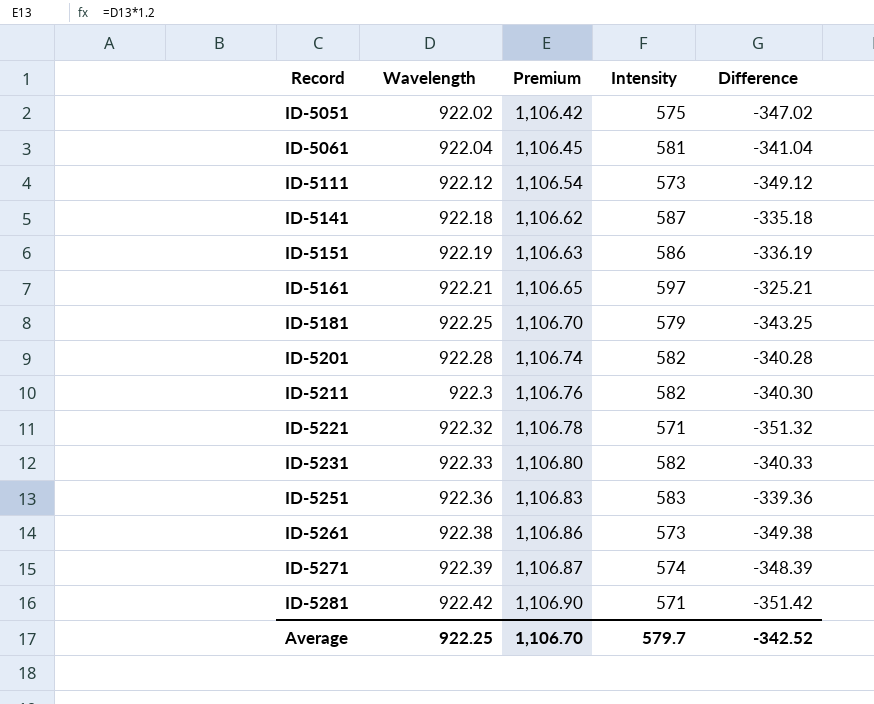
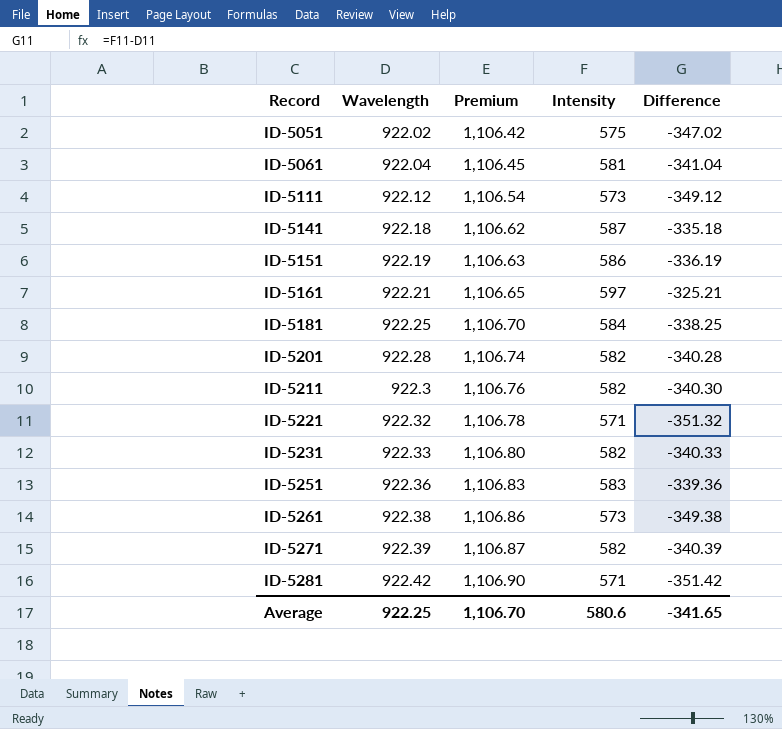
ID-5181 | Intensity: 579 -> 584
ID-5181 | Difference: -343.25 -> -338.25
ID-5271 | Intensity: 574 -> 582
ID-5271 | Difference: -348.39 -> -340.39
Average | Intensity: 579.7 -> 580.6
Average | Difference: -342.52 -> -341.65

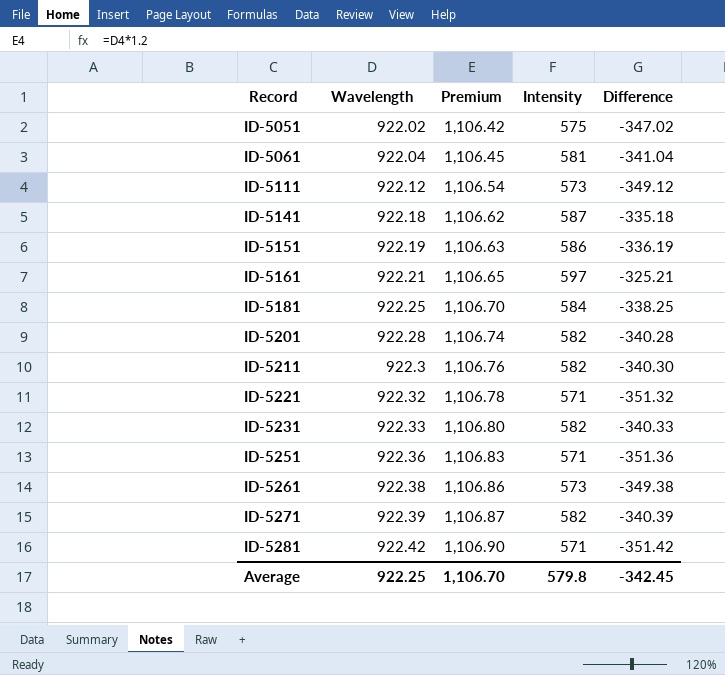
ID-5251 | Intensity: 583 -> 571
ID-5251 | Difference: -339.36 -> -351.36
Average | Intensity: 580.6 -> 579.8
Average | Difference: -341.65 -> -342.45

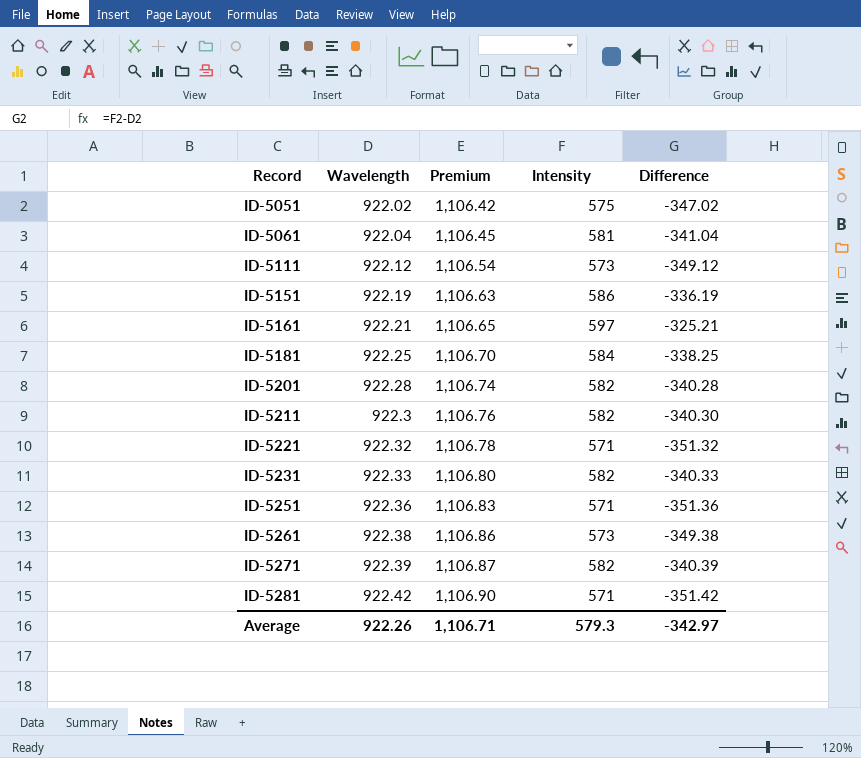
row ID-5141: 922.18 | 1,106.62 | 587 | -335.18 -> none
Average | Wavelength: 922.25 -> 922.26
Average | Premium: 1,106.70 -> 1,106.71
Average | Intensity: 579.8 -> 579.3
Average | Difference: -342.45 -> -342.97

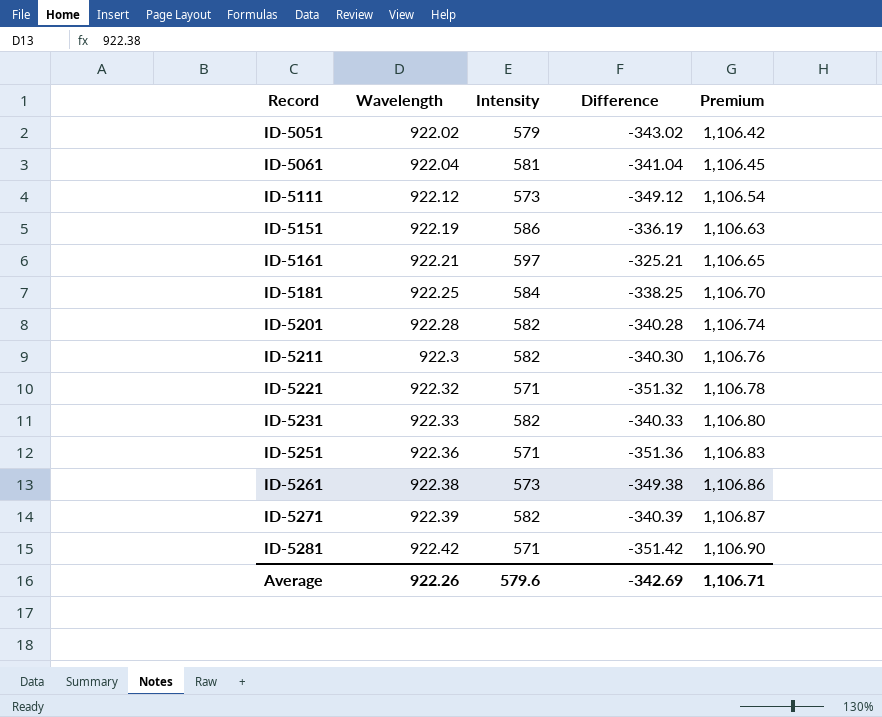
column Premium | position: 3 -> 5
ID-5051 | Intensity: 575 -> 579
ID-5051 | Difference: -347.02 -> -343.02
Average | Intensity: 579.3 -> 579.6
Average | Difference: -342.97 -> -342.69

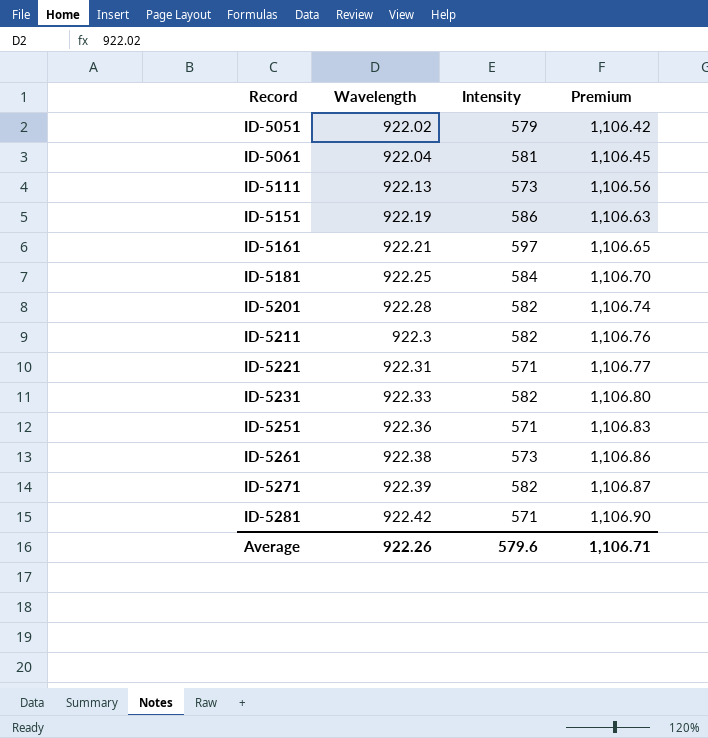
column Difference | formula: [Intensity] - [Wavelength] -> none
ID-5111 | Wavelength: 922.12 -> 922.13
ID-5111 | Premium: 1,106.54 -> 1,106.56
ID-5221 | Wavelength: 922.32 -> 922.31
ID-5221 | Premium: 1,106.78 -> 1,106.77

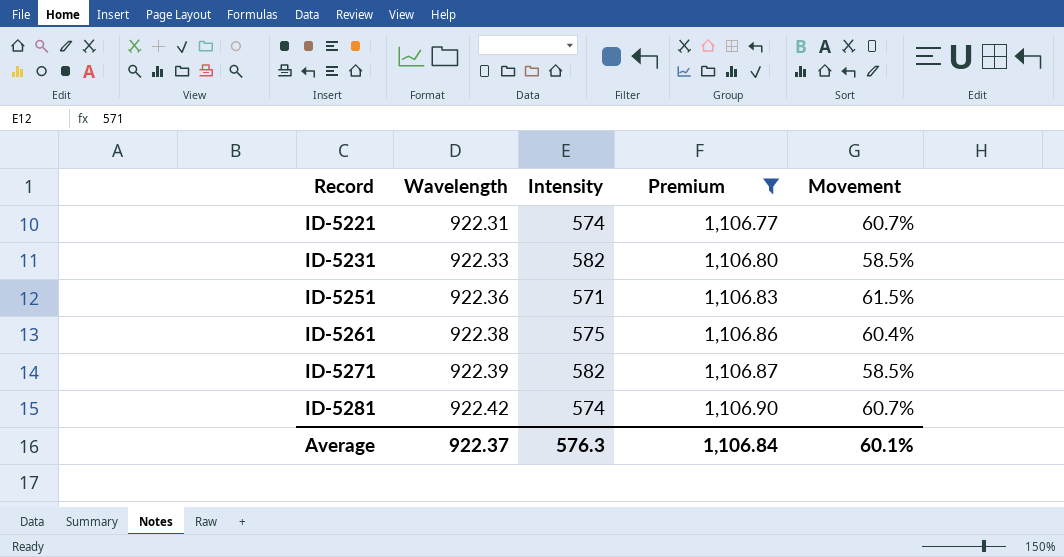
filter: none -> Premium >= 1,106.77
column Movement | formula: none -> ([Wavelength] - [Intensity]) / [Intensity]
ID-5221 | Intensity: 571 -> 574
ID-5261 | Intensity: 573 -> 575
ID-5281 | Intensity: 571 -> 574
Average | Wavelength: 922.26 -> 922.37
Average | Intensity: 579.6 -> 576.3
Average | Premium: 1,106.71 -> 1,106.84

